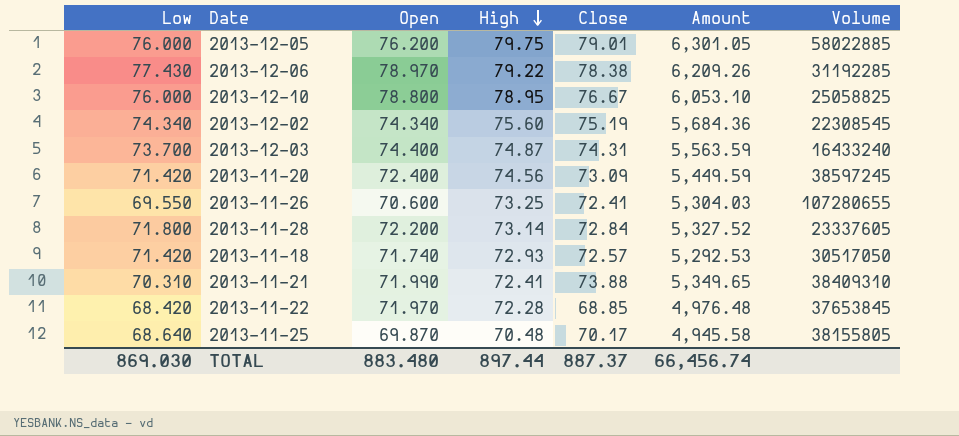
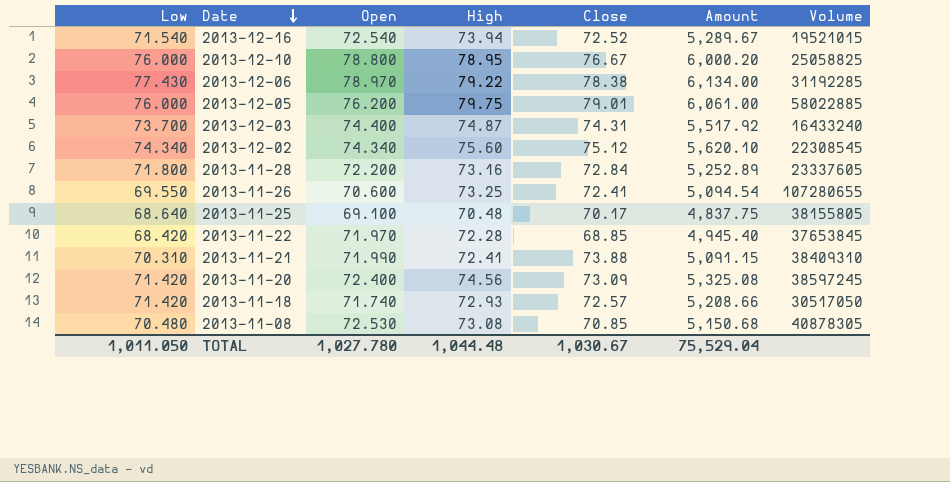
row order: High descending -> Date descending
column Amount | formula: [High] * [Close] -> [Low] * [High]
row 2013-12-16: none -> 71.540 | 72.540 | 73.94 | 72.52 | 5,289.67 | 19521015
2013-12-02 | Close: 75.19 -> 75.12
2013-11-28 | High: 73.14 -> 73.16
2013-11-25 | Open: 69.870 -> 69.100
row 2013-11-08: none -> 70.480 | 72.530 | 73.08 | 70.85 | 5,150.68 | 40878305
TOTAL | Low: 869.030 -> 1,011.050
TOTAL | Open: 883.480 -> 1,027.780
TOTAL | High: 897.44 -> 1,044.48
TOTAL | Close: 887.37 -> 1,030.67
TOTAL | Amount: 66,456.74 -> 75,529.04

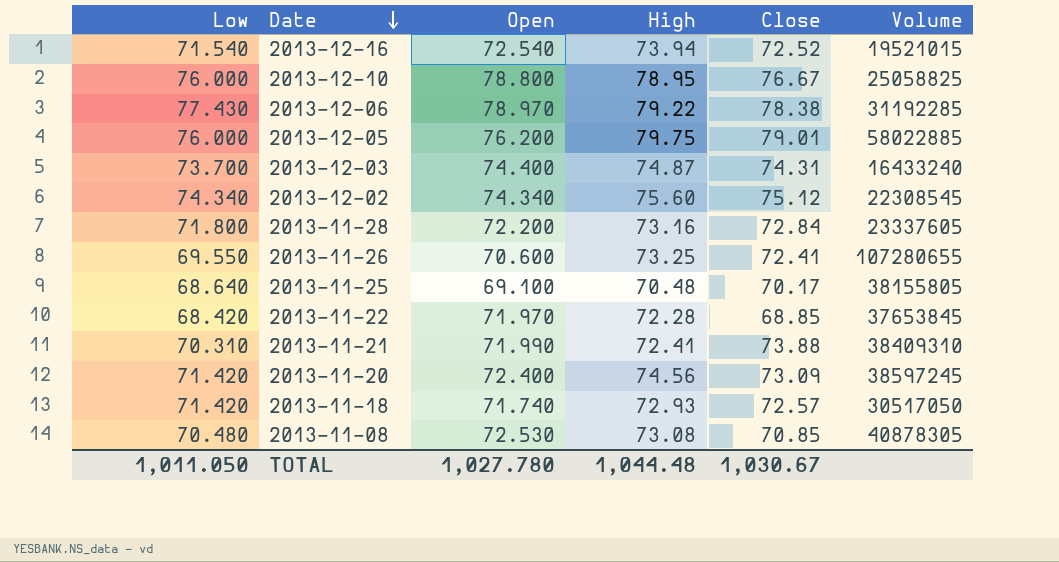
column Amount | formula: [Low] * [High] -> none

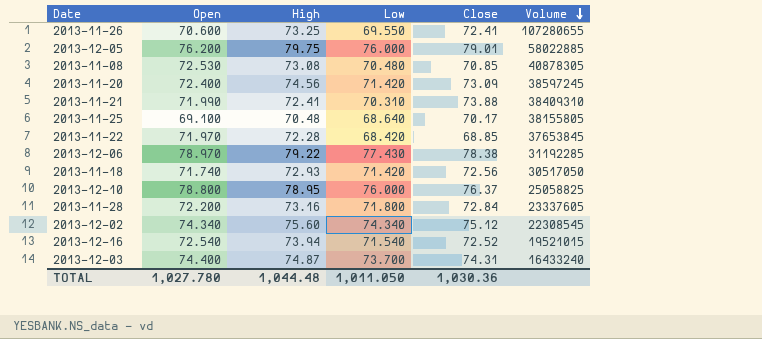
row order: Date descending -> Volume descending
column Low | position: 1 -> 4
2013-11-18 | Close: 72.57 -> 72.56
2013-12-10 | Close: 76.67 -> 76.37
TOTAL | Close: 1,030.67 -> 1,030.36

